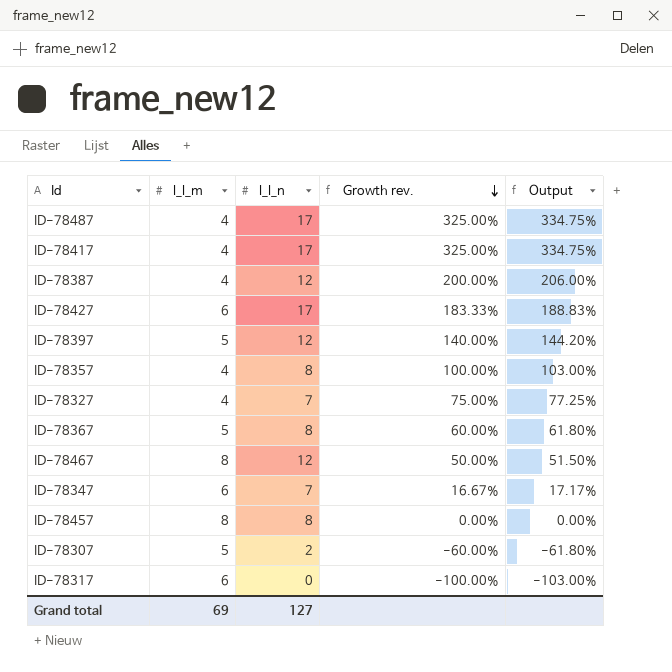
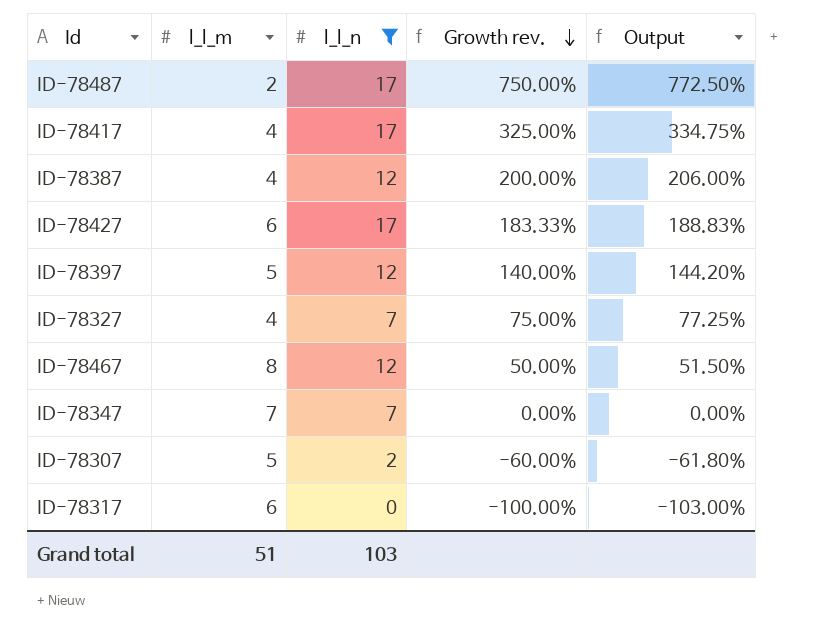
filter: none -> l_l_n != 8
ID-78487 | l_l_m: 4 -> 2
ID-78487 | Growth rev.: 325.00% -> 750.00%
ID-78487 | Output: 334.75% -> 772.50%
ID-78347 | l_l_m: 6 -> 7
ID-78347 | Growth rev.: 16.67% -> 0.00%
ID-78347 | Output: 17.17% -> 0.00%
Grand total | l_l_m: 69 -> 51
Grand total | l_l_n: 127 -> 103

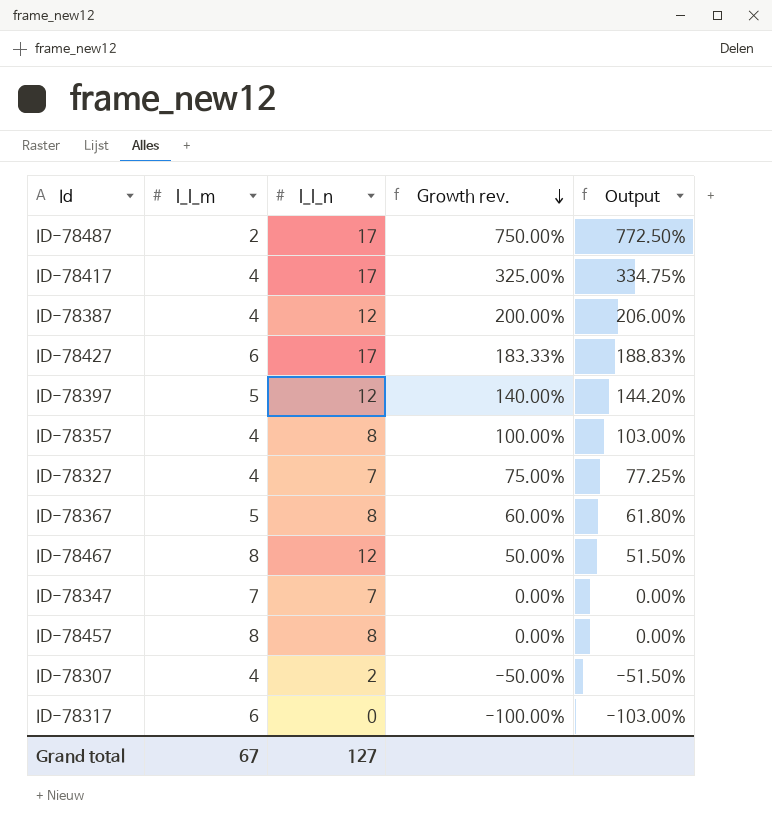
filter: l_l_n != 8 -> none
ID-78307 | l_l_m: 5 -> 4
ID-78307 | Growth rev.: -60.00% -> -50.00%
ID-78307 | Output: -61.80% -> -51.50%
Grand total | l_l_m: 51 -> 67
Grand total | l_l_n: 103 -> 127

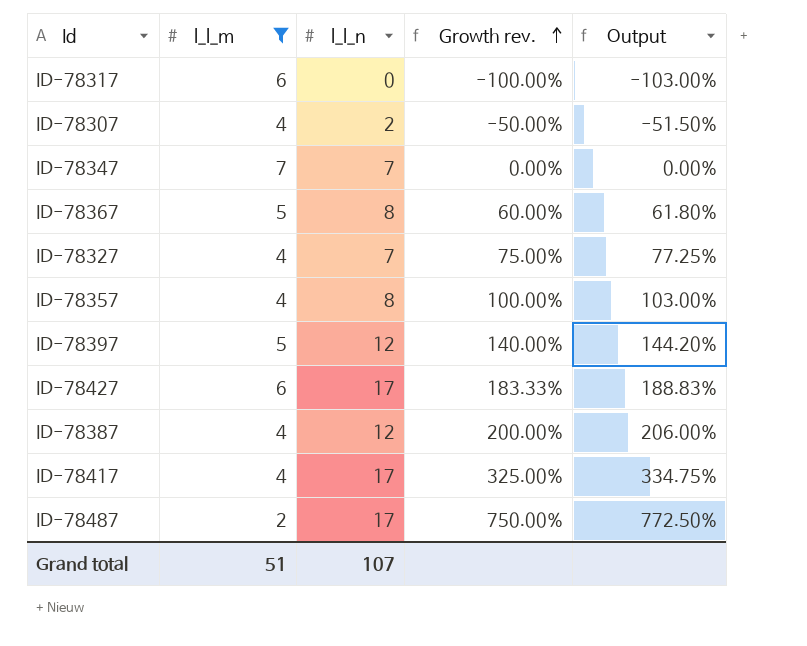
filter: none -> l_l_m != 8
row order: Growth rev. descending -> Growth rev. ascending
Grand total | l_l_m: 67 -> 51
Grand total | l_l_n: 127 -> 107

